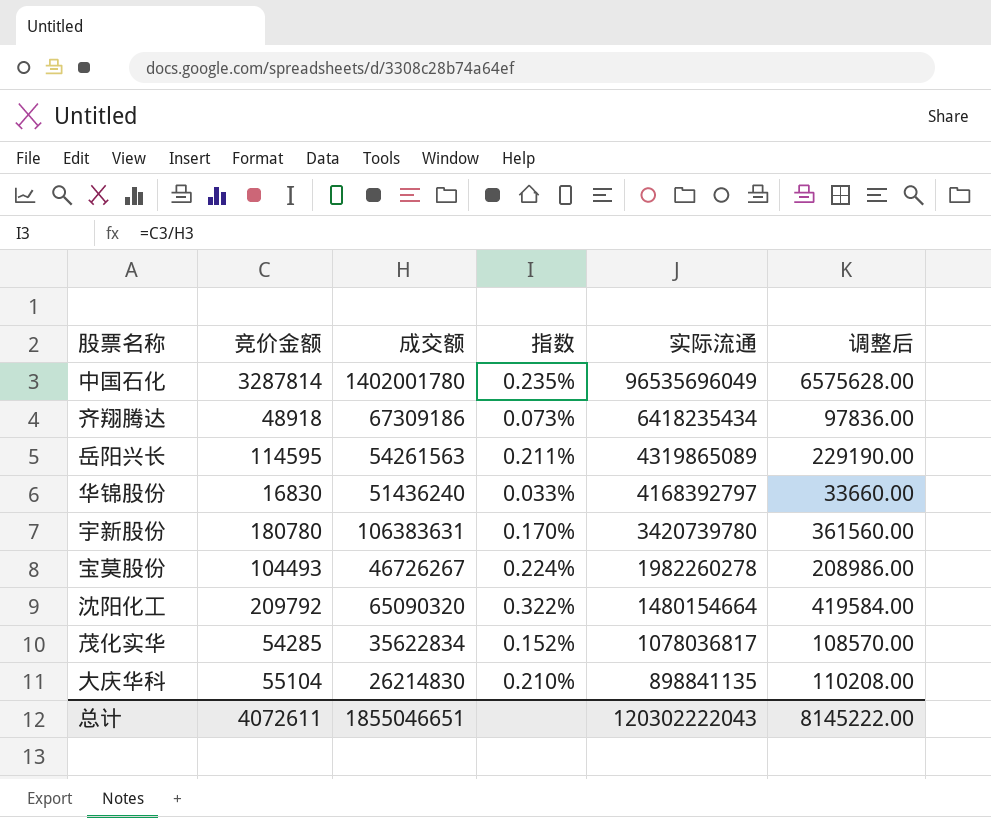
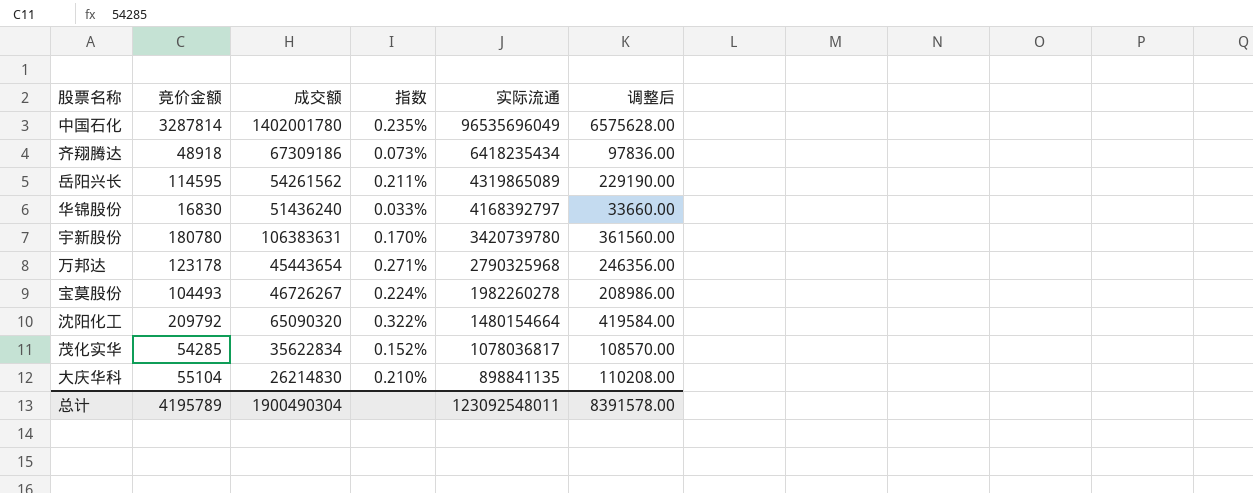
岳阳兴长 | 成交额: 54261563 -> 54261562
row 万邦达: none -> 123178 | 45443654 | 0.271% | 2790325968 | 246356.00
总计 | 竞价金额: 4072611 -> 4195789
总计 | 成交额: 1855046651 -> 1900490304
总计 | 实际流通: 120302222043 -> 123092548011
总计 | 调整后: 8145222.00 -> 8391578.00

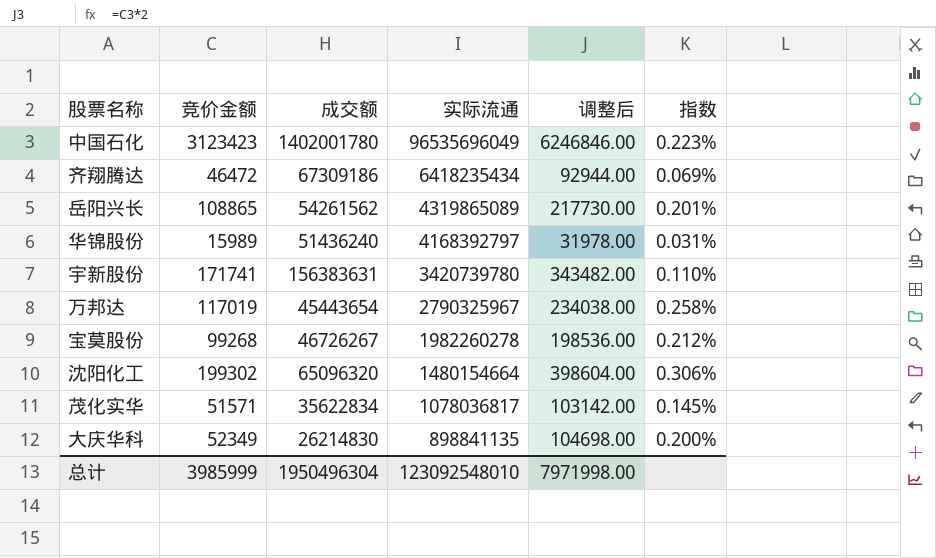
column 指数 | position: 4 -> 6
中国石化 | 竞价金额: 3287814 -> 3123423
中国石化 | 调整后: 6575628.00 -> 6246846.00
中国石化 | 指数: 0.235% -> 0.223%
齐翔腾达 | 竞价金额: 48918 -> 46472
齐翔腾达 | 调整后: 97836.00 -> 92944.00
齐翔腾达 | 指数: 0.073% -> 0.069%
岳阳兴长 | 竞价金额: 114595 -> 108865
岳阳兴长 | 调整后: 229190.00 -> 217730.00
岳阳兴长 | 指数: 0.211% -> 0.201%
华锦股份 | 竞价金额: 16830 -> 15989
华锦股份 | 调整后: 33660.00 -> 31978.00
华锦股份 | 指数: 0.033% -> 0.031%
宇新股份 | 竞价金额: 180780 -> 171741
宇新股份 | 成交额: 106383631 -> 156383631
宇新股份 | 调整后: 361560.00 -> 343482.00
宇新股份 | 指数: 0.170% -> 0.110%
万邦达 | 竞价金额: 123178 -> 117019
万邦达 | 实际流通: 2790325968 -> 2790325967
万邦达 | 调整后: 246356.00 -> 234038.00
万邦达 | 指数: 0.271% -> 0.258%
宝莫股份 | 竞价金额: 104493 -> 99268
宝莫股份 | 调整后: 208986.00 -> 198536.00
宝莫股份 | 指数: 0.224% -> 0.212%
沈阳化工 | 竞价金额: 209792 -> 199302
沈阳化工 | 成交额: 65090320 -> 65096320
沈阳化工 | 调整后: 419584.00 -> 398604.00
沈阳化工 | 指数: 0.322% -> 0.306%
茂化实华 | 竞价金额: 54285 -> 51571
茂化实华 | 调整后: 108570.00 -> 103142.00
茂化实华 | 指数: 0.152% -> 0.145%
大庆华科 | 竞价金额: 55104 -> 52349
大庆华科 | 调整后: 110208.00 -> 104698.00
大庆华科 | 指数: 0.210% -> 0.200%
总计 | 竞价金额: 4195789 -> 3985999
总计 | 成交额: 1900490304 -> 1950496304
总计 | 实际流通: 123092548011 -> 123092548010
总计 | 调整后: 8391578.00 -> 7971998.00

